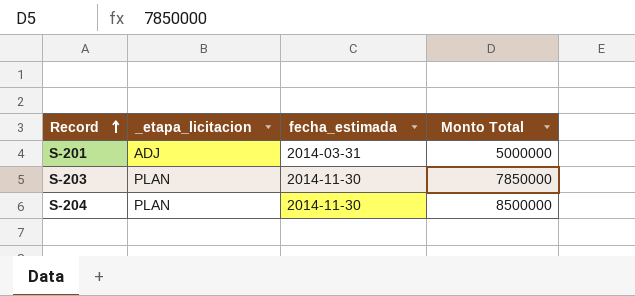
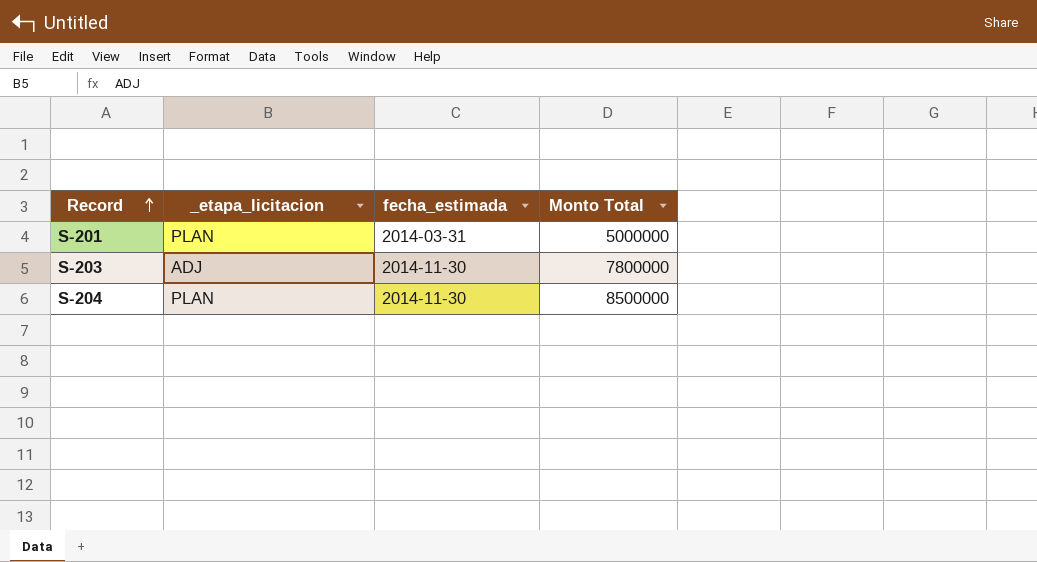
S-201 | _etapa_licitacion: ADJ -> PLAN
S-203 | _etapa_licitacion: PLAN -> ADJ
S-203 | Monto Total: 7850000 -> 7800000

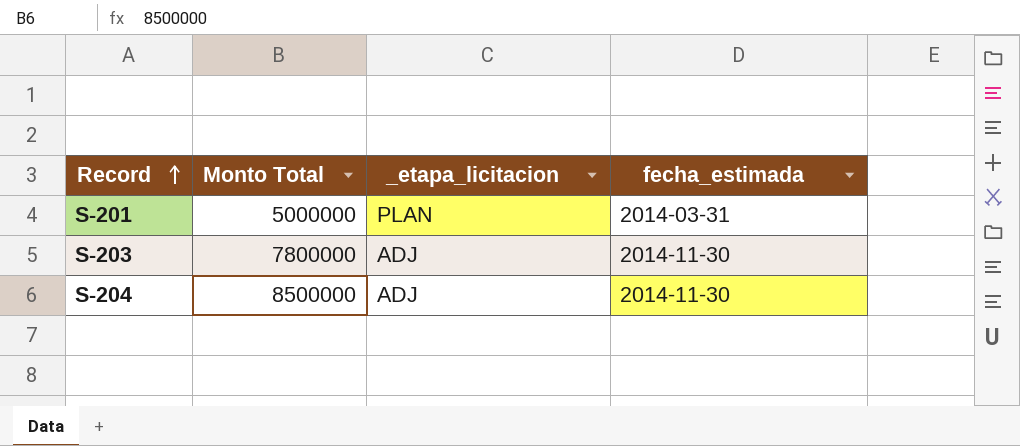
column Monto Total | position: 4 -> 2
S-204 | _etapa_licitacion: PLAN -> ADJ

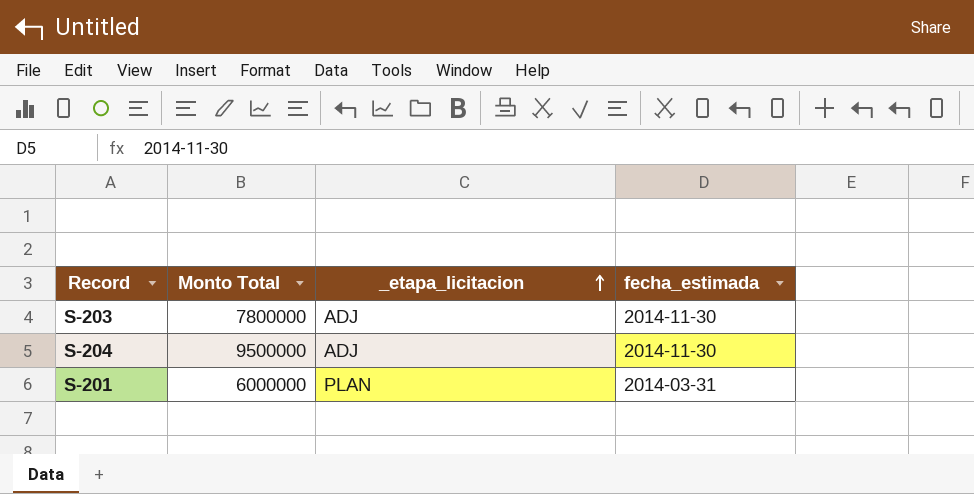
row order: Record ascending -> _etapa_licitacion ascending
S-204 | Monto Total: 8500000 -> 9500000
S-201 | Monto Total: 5000000 -> 6000000

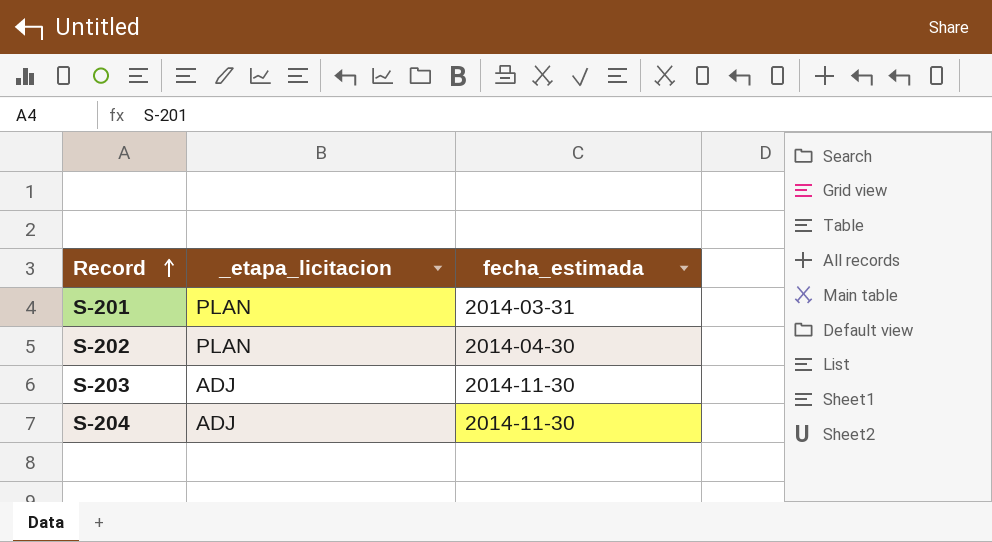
row order: _etapa_licitacion ascending -> Record ascending
column Monto Total | position: 2 -> none
row S-202: none -> PLAN | 2014-04-30

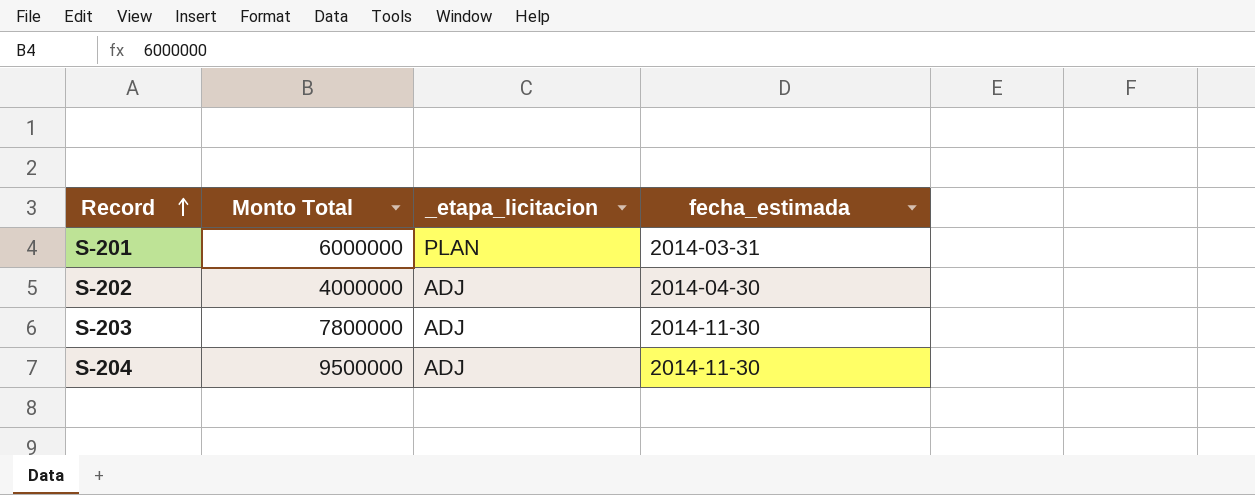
column Monto Total | position: none -> 2
S-202 | _etapa_licitacion: PLAN -> ADJ

